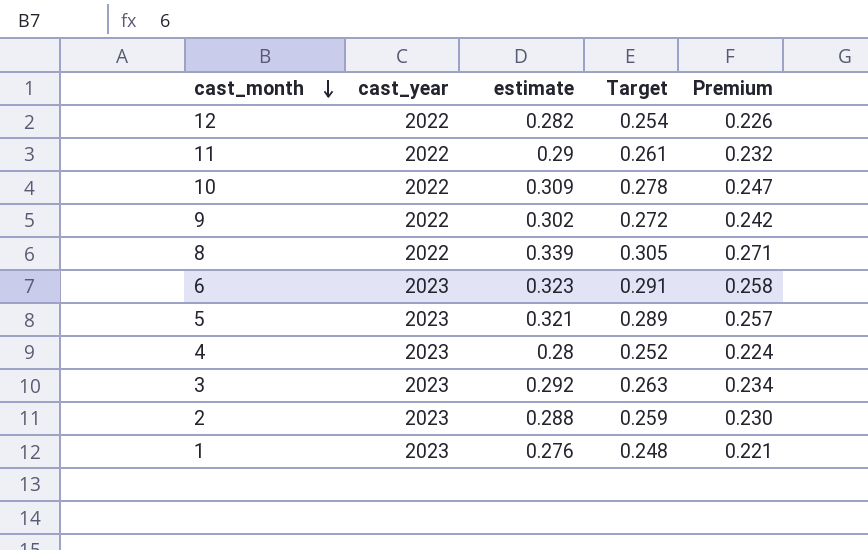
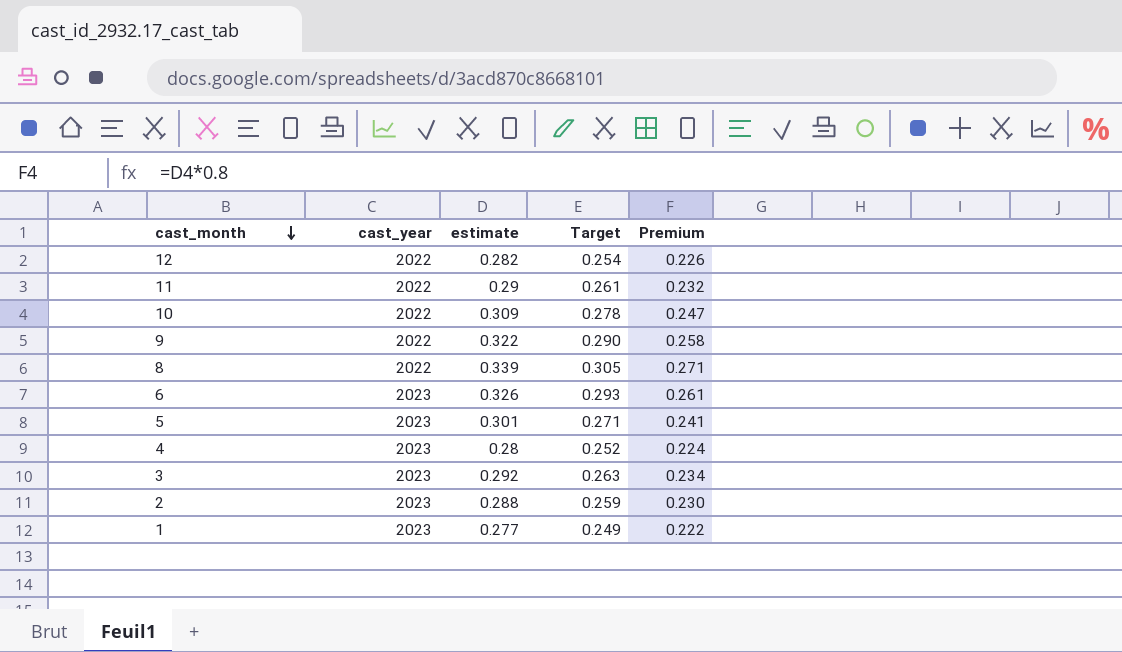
9 | estimate: 0.302 -> 0.322
9 | Target: 0.272 -> 0.290
9 | Premium: 0.242 -> 0.258
6 | estimate: 0.323 -> 0.326
6 | Target: 0.291 -> 0.293
6 | Premium: 0.258 -> 0.261
5 | estimate: 0.321 -> 0.301
5 | Target: 0.289 -> 0.271
5 | Premium: 0.257 -> 0.241
1 | estimate: 0.276 -> 0.277
1 | Target: 0.248 -> 0.249
1 | Premium: 0.221 -> 0.222

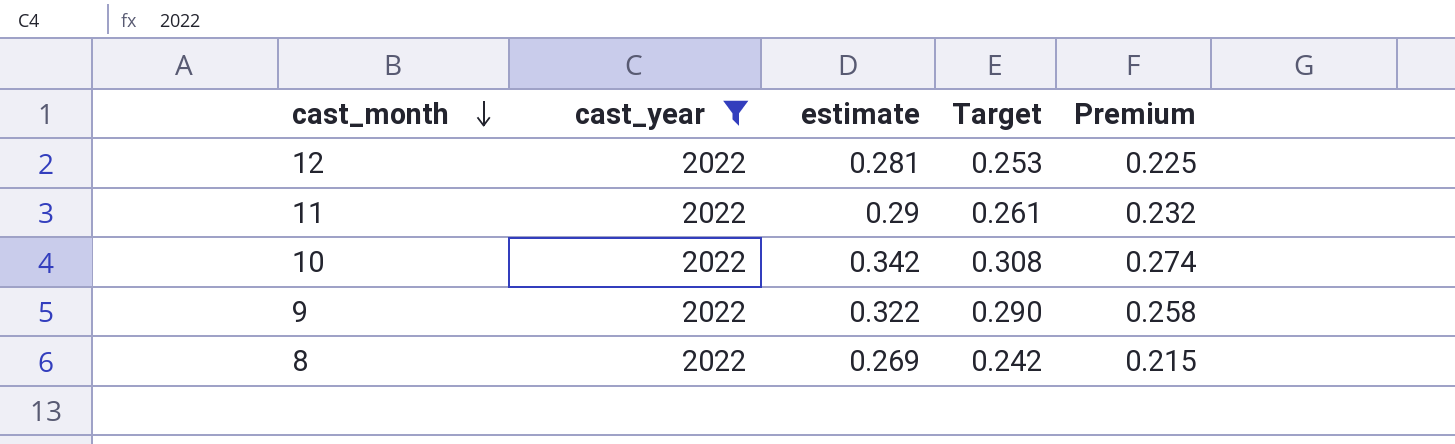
filter: none -> cast_year = 2022
12 | estimate: 0.282 -> 0.281
12 | Target: 0.254 -> 0.253
12 | Premium: 0.226 -> 0.225
10 | estimate: 0.309 -> 0.342
10 | Target: 0.278 -> 0.308
10 | Premium: 0.247 -> 0.274
8 | estimate: 0.339 -> 0.269
8 | Target: 0.305 -> 0.242
8 | Premium: 0.271 -> 0.215

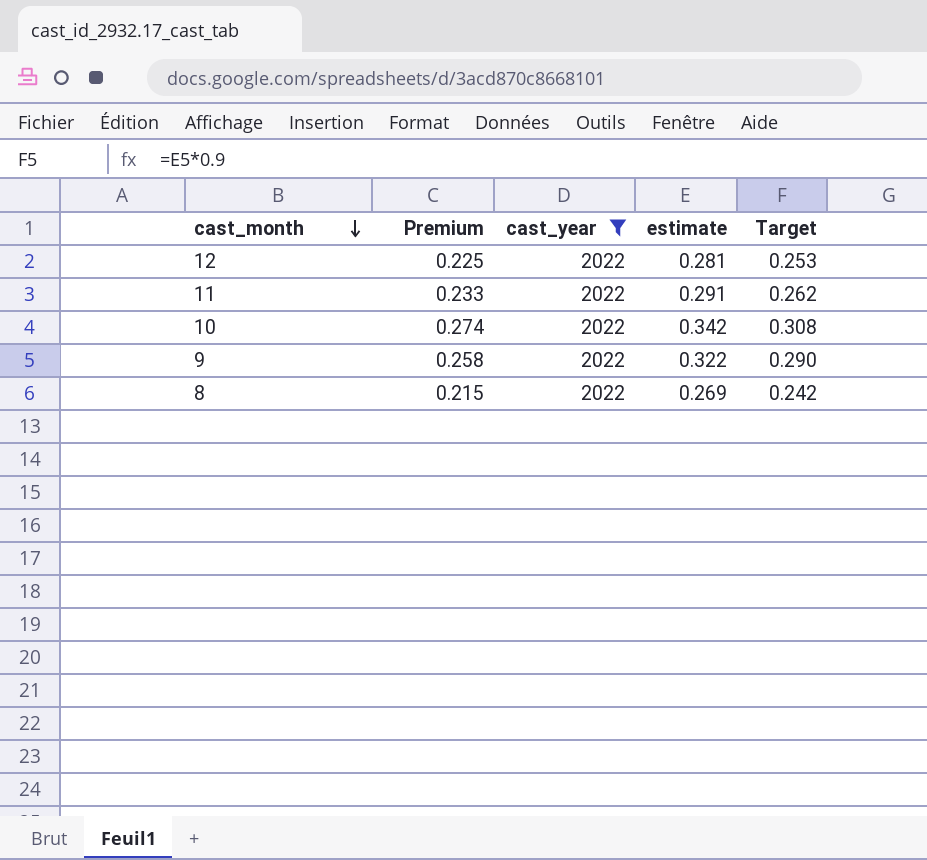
column Premium | position: 5 -> 2
11 | Premium: 0.232 -> 0.233
11 | estimate: 0.29 -> 0.291
11 | Target: 0.261 -> 0.262

